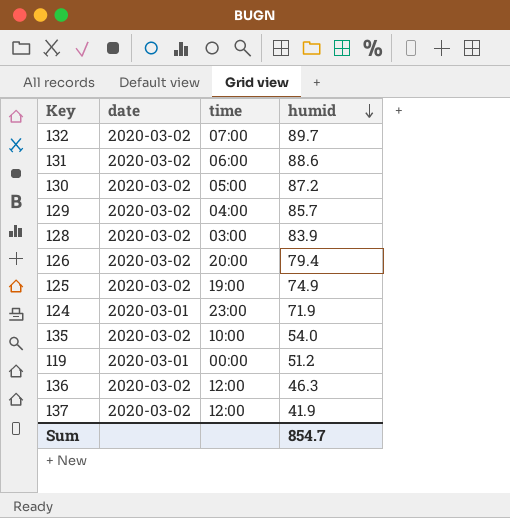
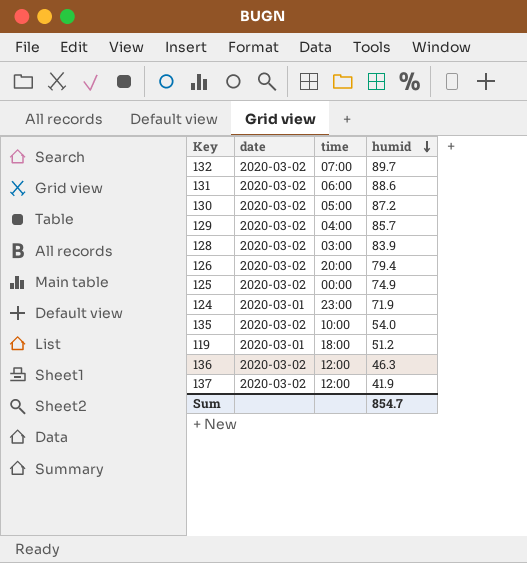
125 | time: 19:00 -> 00:00
119 | time: 00:00 -> 18:00

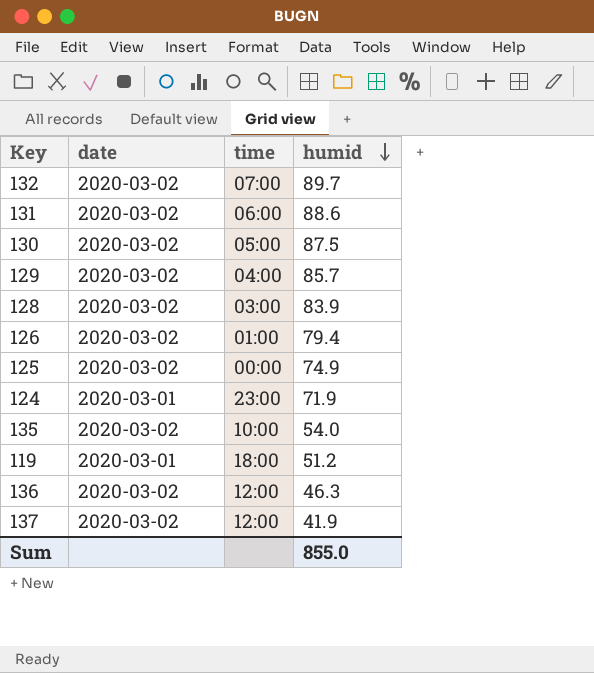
130 | humid: 87.2 -> 87.5
126 | time: 20:00 -> 01:00
Sum | humid: 854.7 -> 855.0

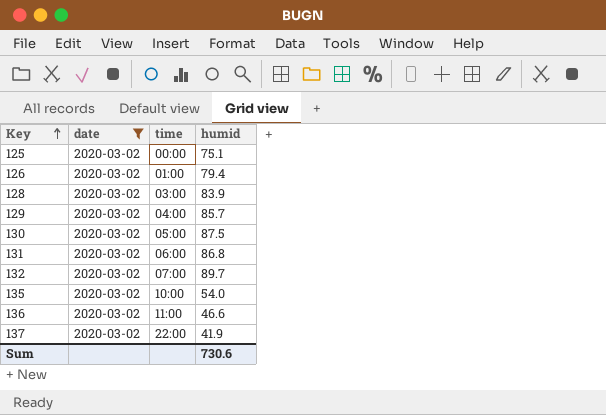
filter: none -> date = 2020-03-02
row order: humid descending -> Key ascending
125 | humid: 74.9 -> 75.1
131 | humid: 88.6 -> 86.8
136 | time: 12:00 -> 11:00
136 | humid: 46.3 -> 46.6
137 | time: 12:00 -> 22:00
Sum | humid: 855.0 -> 730.6

